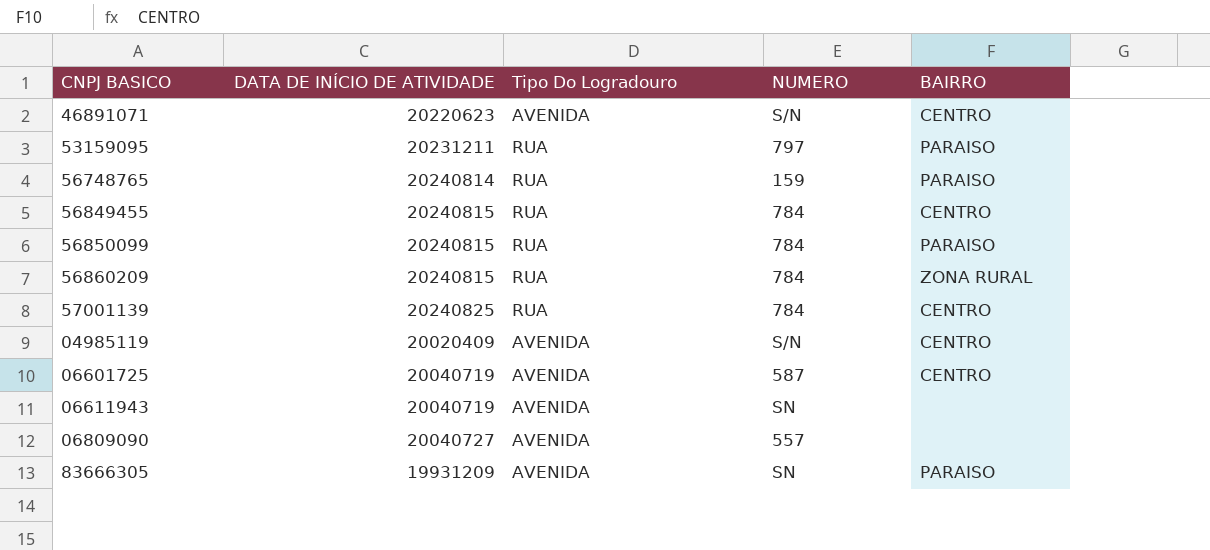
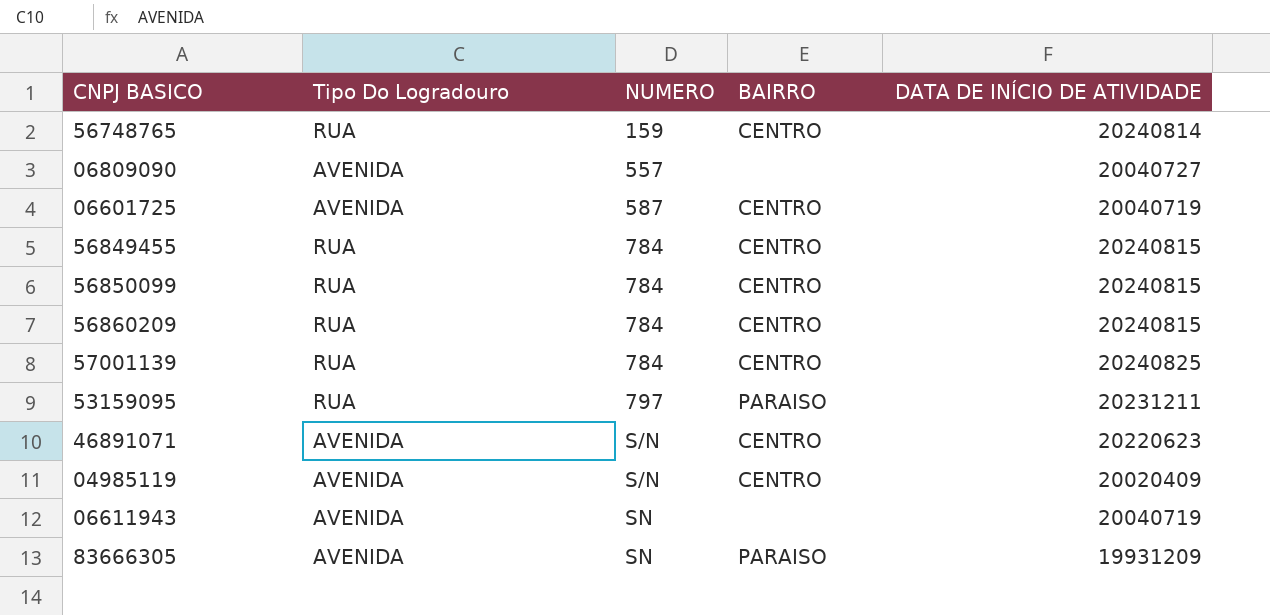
row order: none -> NUMERO ascending
column DATA DE INÍCIO DE ATIVIDADE | position: 2 -> 5
56748765 | BAIRRO: PARAISO -> CENTRO
56850099 | BAIRRO: PARAISO -> CENTRO
56860209 | BAIRRO: ZONA RURAL -> CENTRO

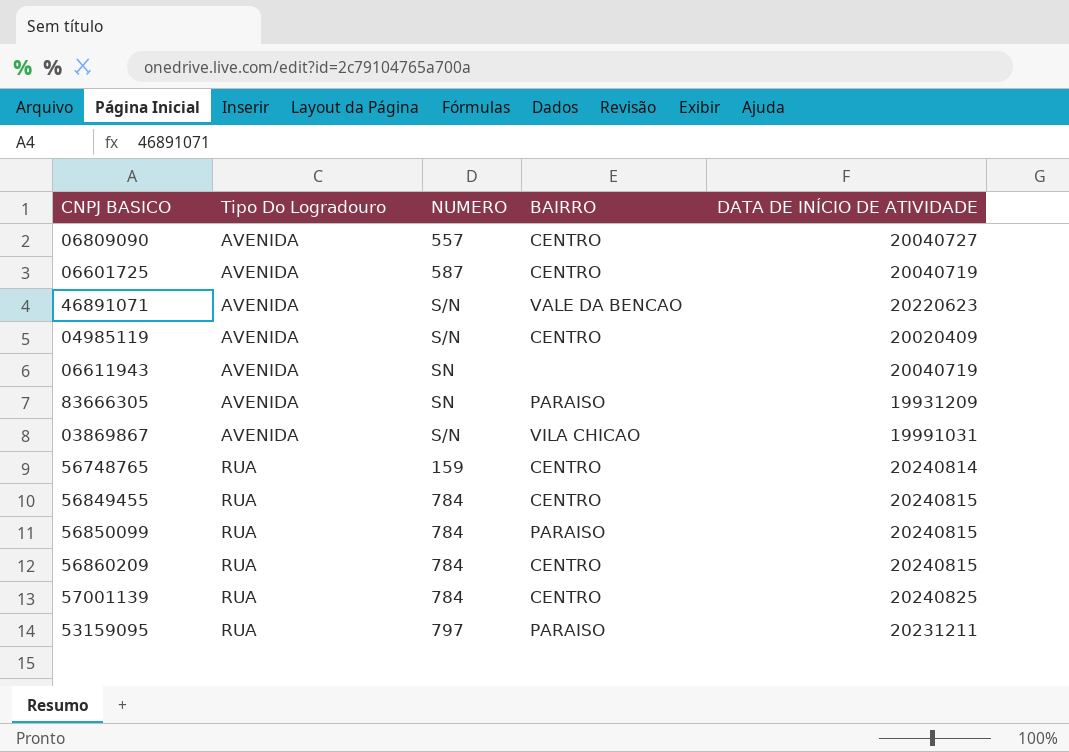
row order: NUMERO ascending -> Tipo Do Logradouro ascending
06809090 | BAIRRO: none -> CENTRO
46891071 | BAIRRO: CENTRO -> VALE DA BENCAO
row 03869867: none -> AVENIDA | S/N | VILA CHICAO | 19991031
56850099 | BAIRRO: CENTRO -> PARAISO

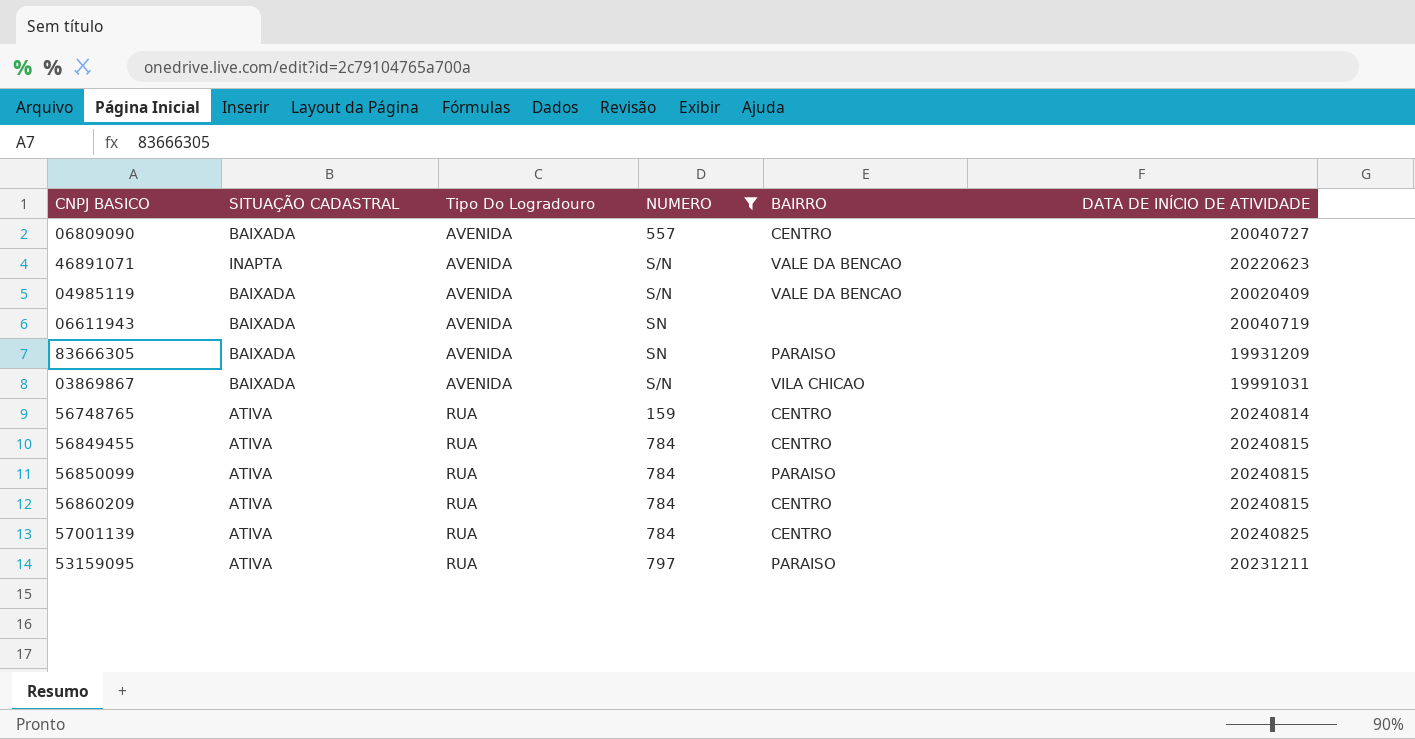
filter: none -> NUMERO != 587
column SITUAÇÃO CADASTRAL | position: none -> 2
04985119 | BAIRRO: CENTRO -> VALE DA BENCAO

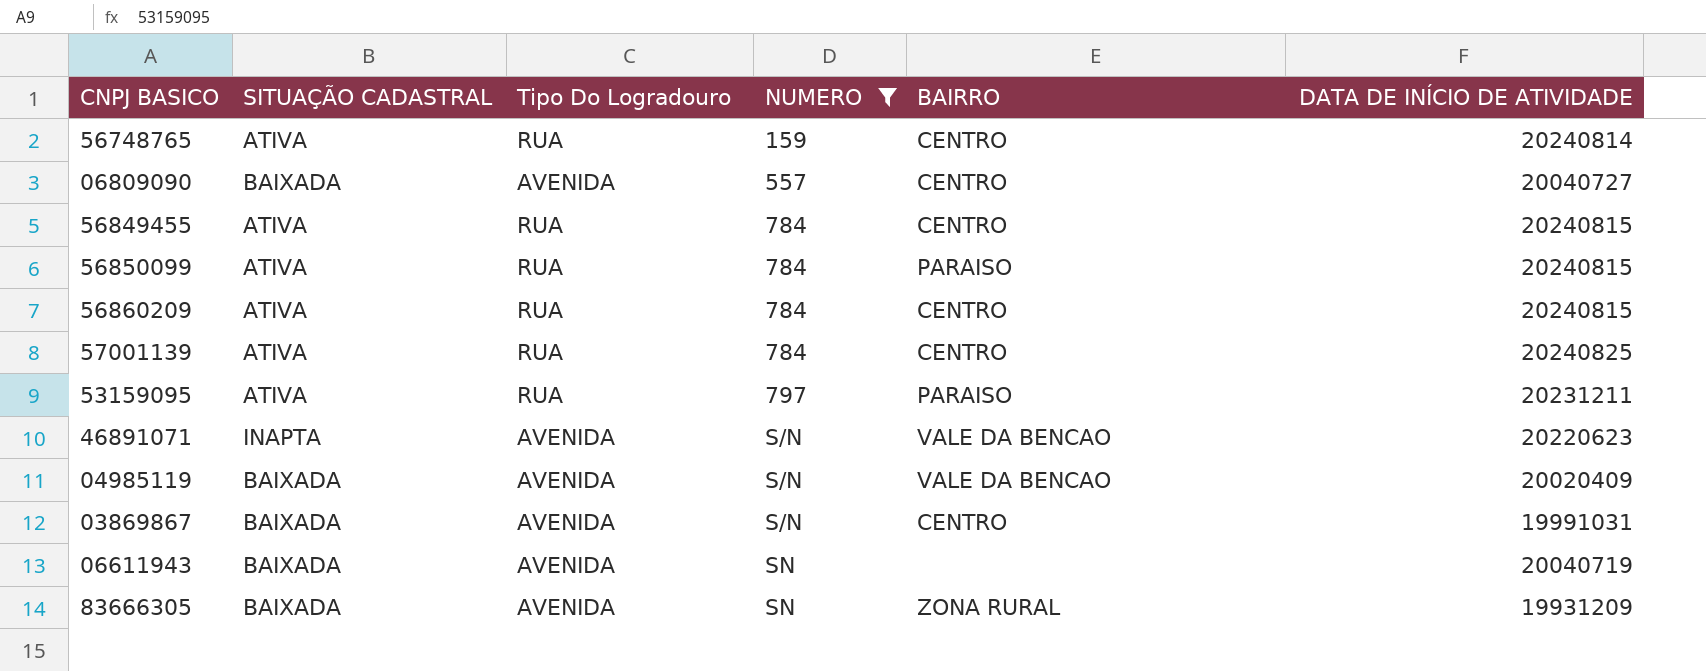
row order: Tipo Do Logradouro ascending -> NUMERO ascending
03869867 | BAIRRO: VILA CHICAO -> CENTRO
83666305 | BAIRRO: PARAISO -> ZONA RURAL

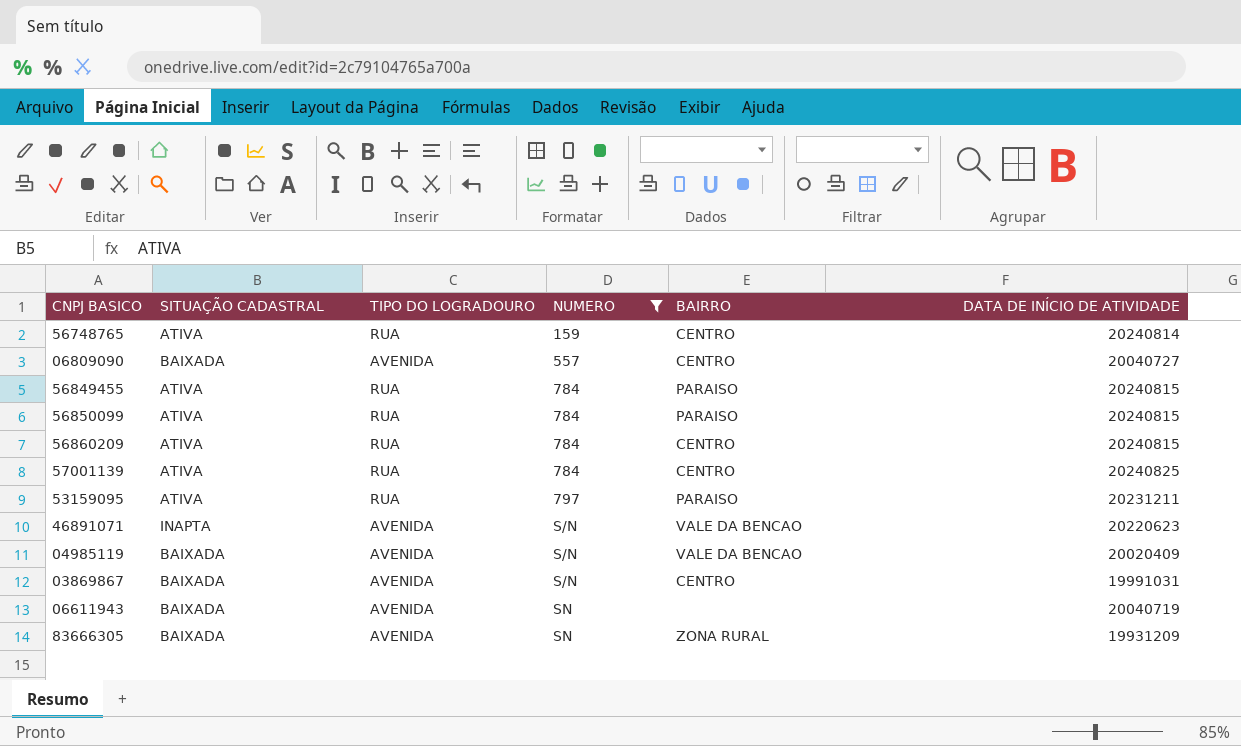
column name: Tipo Do Logradouro -> TIPO DO LOGRADOURO
56849455 | BAIRRO: CENTRO -> PARAISO

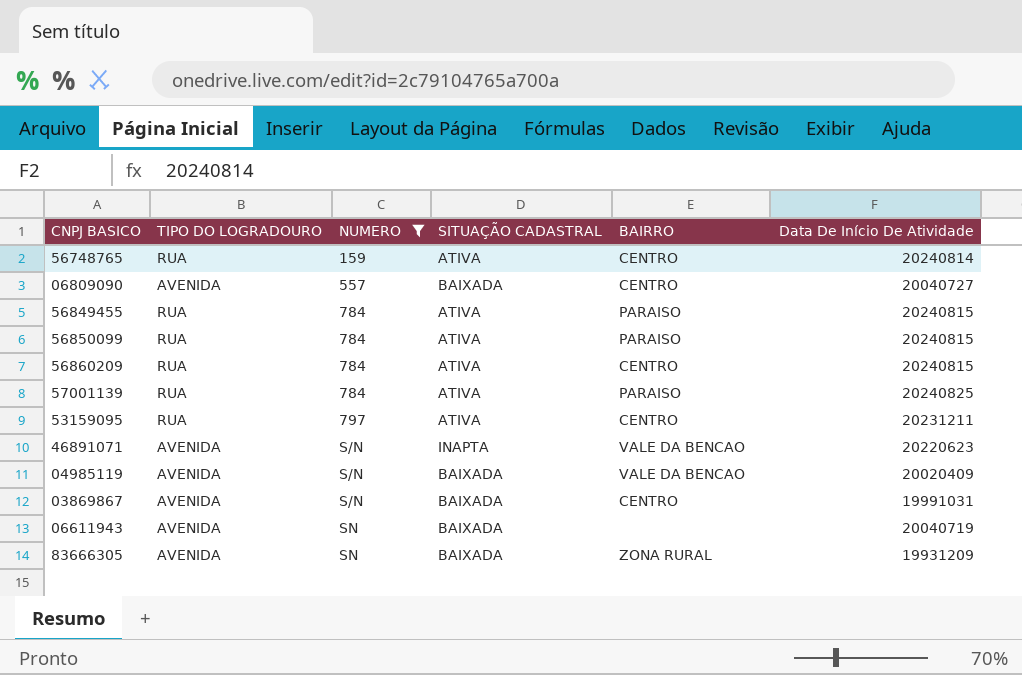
column SITUAÇÃO CADASTRAL | position: 2 -> 4
column name: DATA DE INÍCIO DE ATIVIDADE -> Data De Início De Atividade
57001139 | BAIRRO: CENTRO -> PARAISO
53159095 | BAIRRO: PARAISO -> CENTRO

